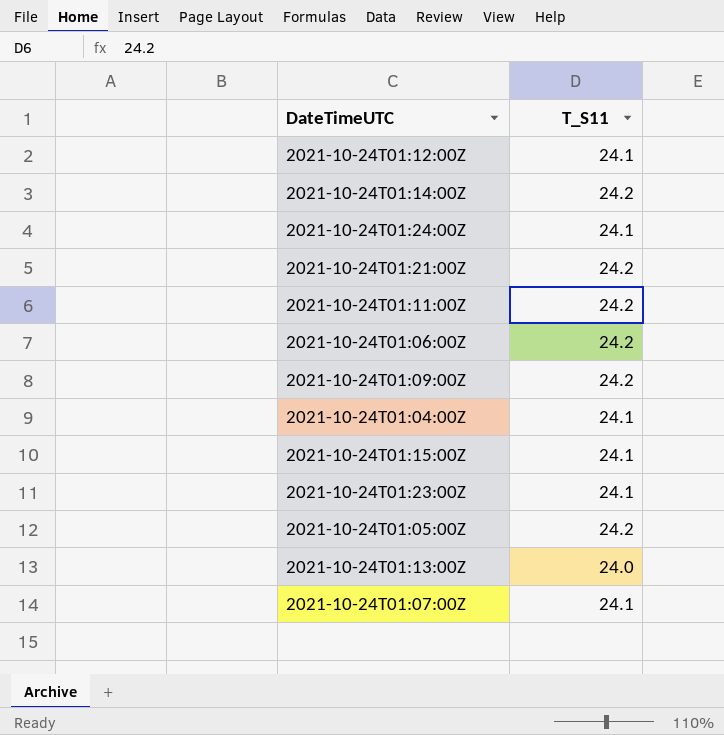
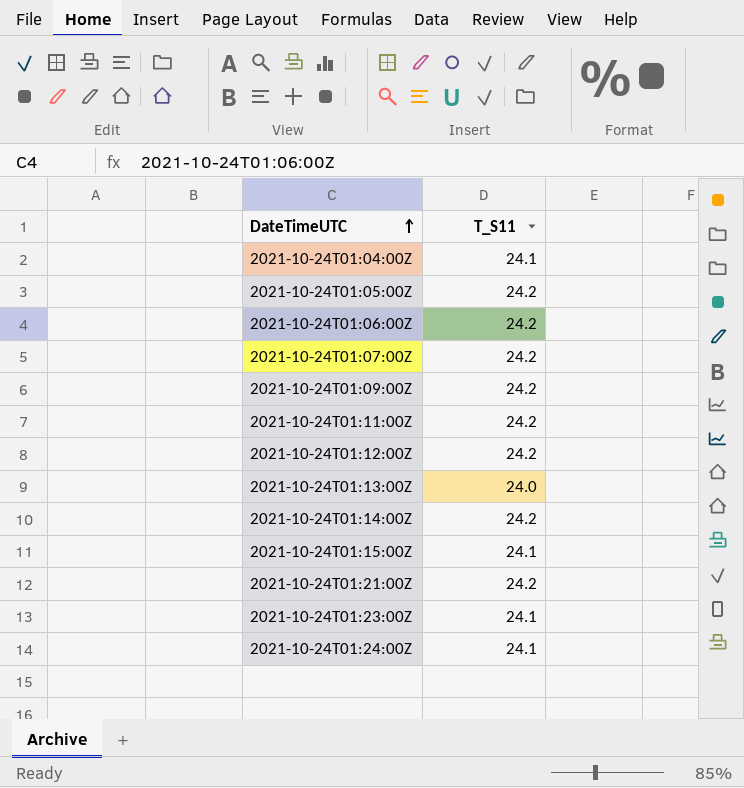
row order: none -> DateTimeUTC ascending
2021-10-24T01:07:00Z | T_S11: 24.1 -> 24.2
2021-10-24T01:12:00Z | T_S11: 24.1 -> 24.2

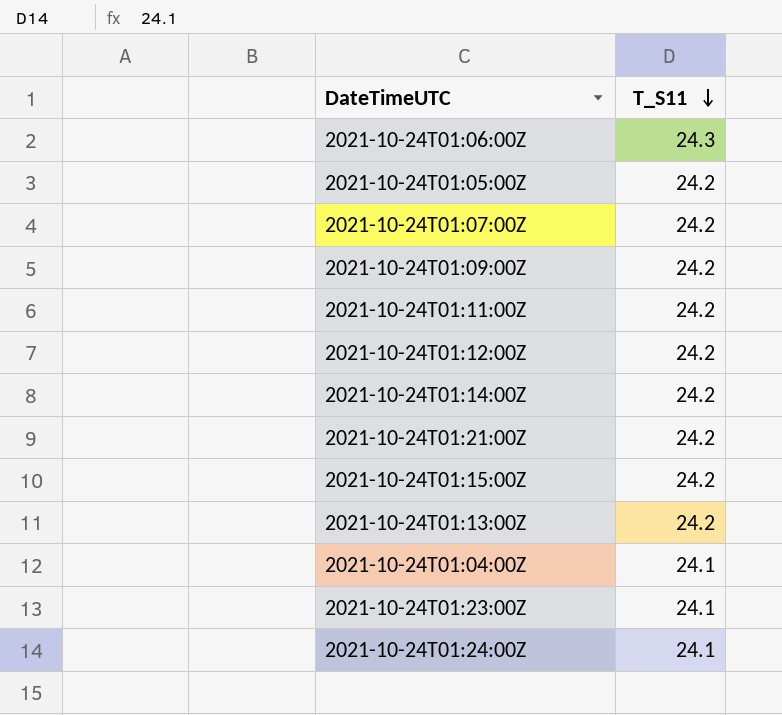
row order: DateTimeUTC ascending -> T_S11 descending
2021-10-24T01:06:00Z | T_S11: 24.2 -> 24.3
2021-10-24T01:15:00Z | T_S11: 24.1 -> 24.2
2021-10-24T01:13:00Z | T_S11: 24.0 -> 24.2

